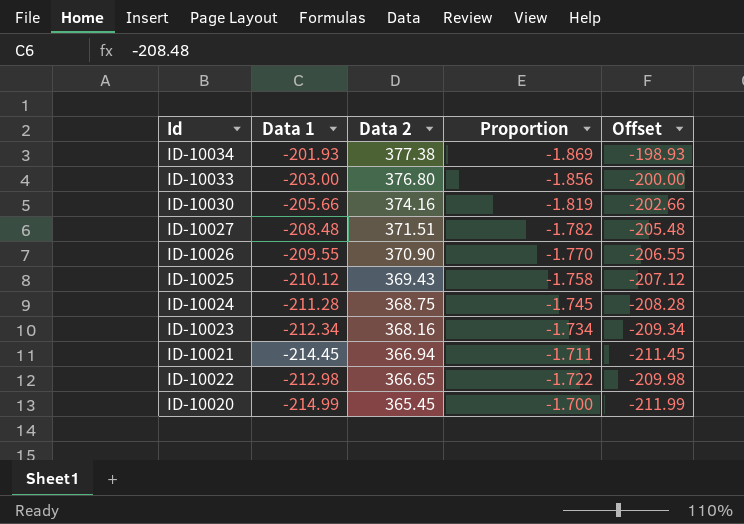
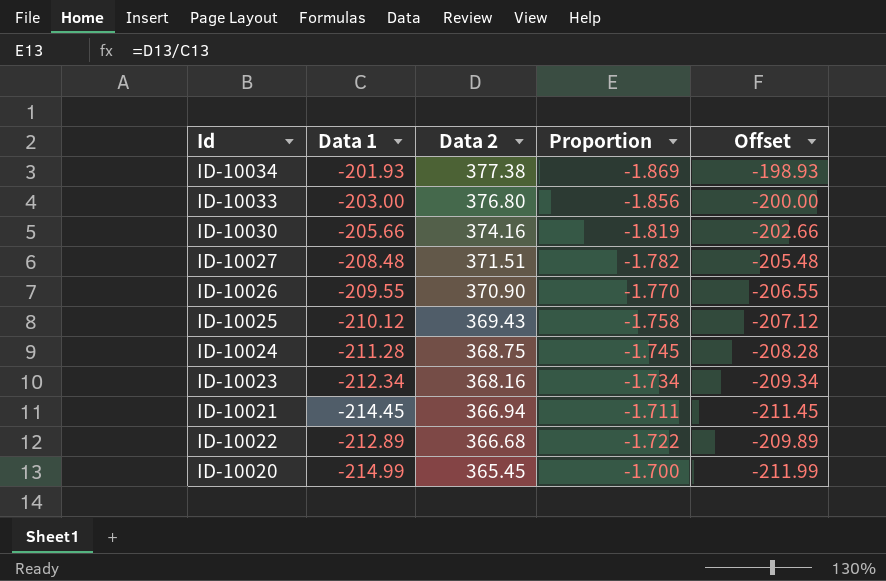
ID-10022 | Data 1: -212.98 -> -212.89
ID-10022 | Data 2: 366.65 -> 366.68
ID-10022 | Offset: -209.98 -> -209.89

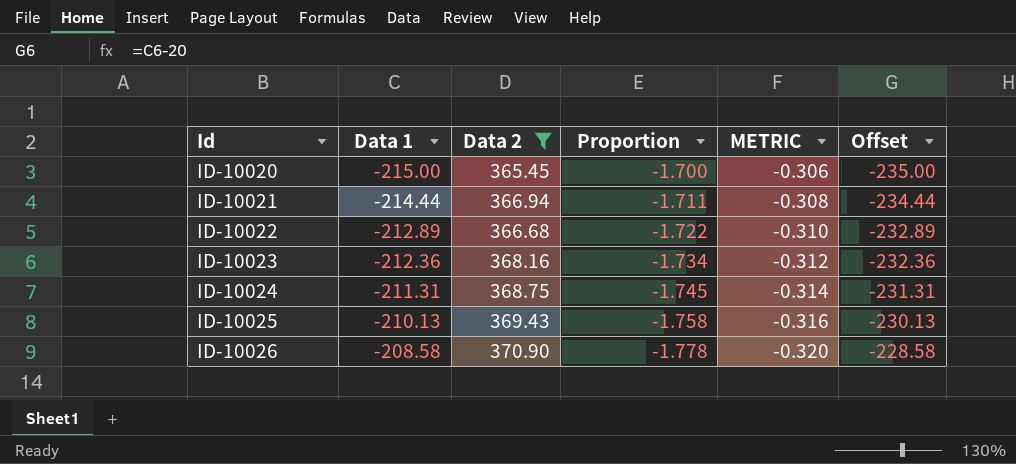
filter: none -> Data 2 <= 370.90
row order: Data 2 descending -> Id ascending
column METRIC | formula: none -> [Proportion] * 0.18
column Offset | formula: [Data 1] + 3 -> [Data 1] - 20
ID-10020 | Data 1: -214.99 -> -215.00
ID-10021 | Data 1: -214.45 -> -214.44
ID-10023 | Data 1: -212.34 -> -212.36
ID-10024 | Data 1: -211.28 -> -211.31
ID-10025 | Data 1: -210.12 -> -210.13
ID-10026 | Data 1: -209.55 -> -208.58
ID-10026 | Proportion: -1.770 -> -1.778

